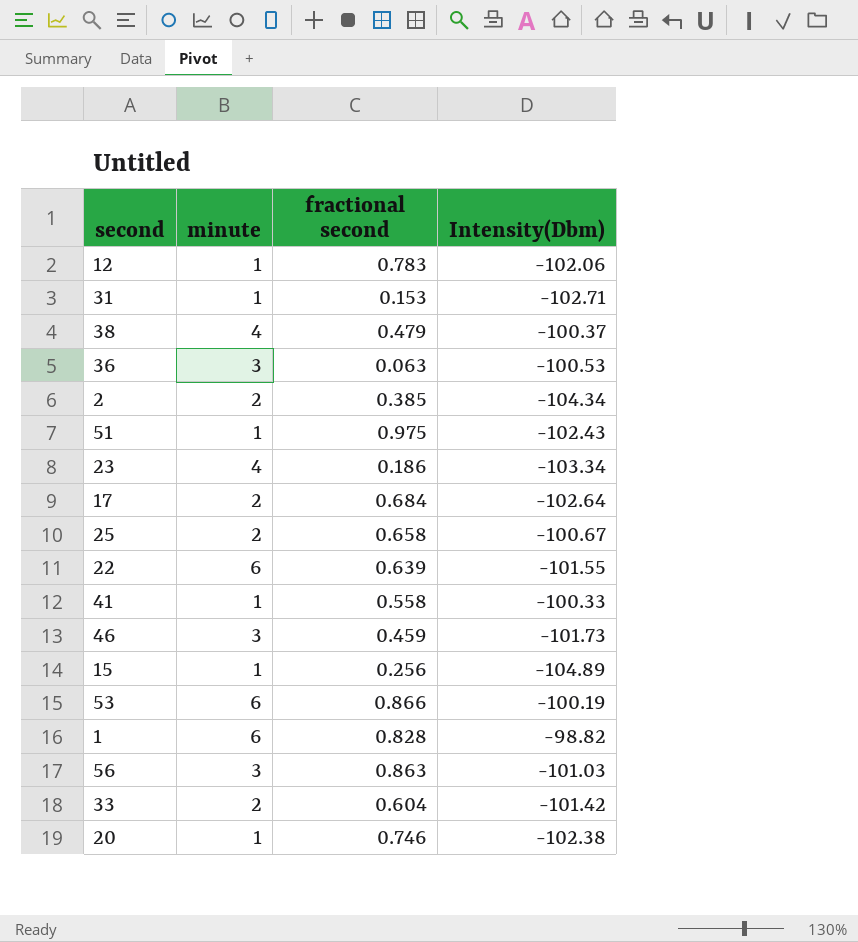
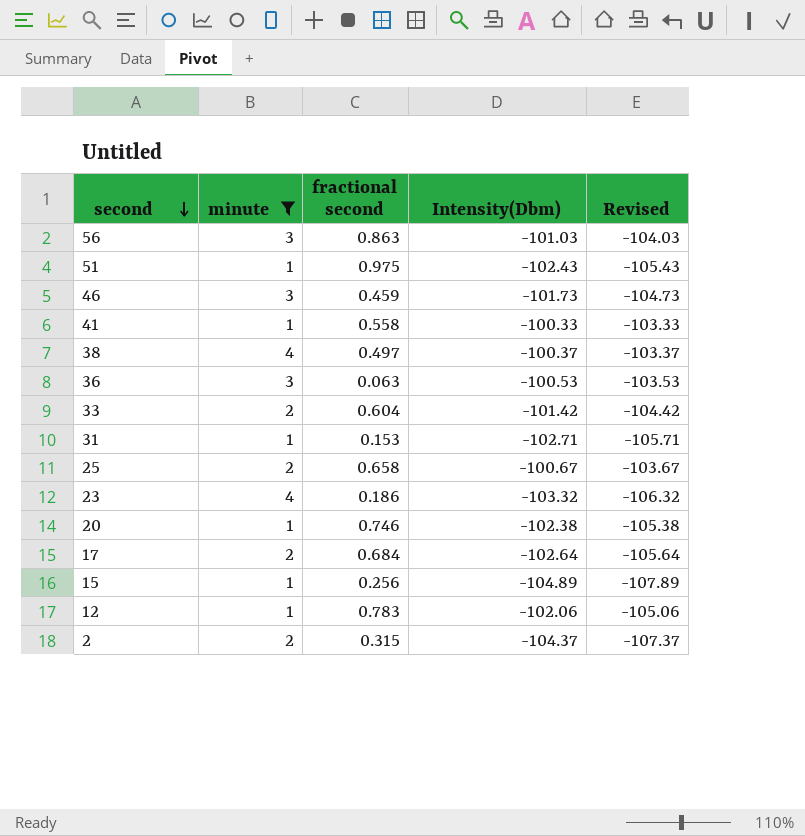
filter: none -> minute != 6
row order: none -> second descending
column Revised | formula: none -> [Intensity(Dbm)] - 3
38 | fractional second: 0.479 -> 0.497
23 | Intensity(Dbm): -103.34 -> -103.32
2 | fractional second: 0.385 -> 0.315
2 | Intensity(Dbm): -104.34 -> -104.37

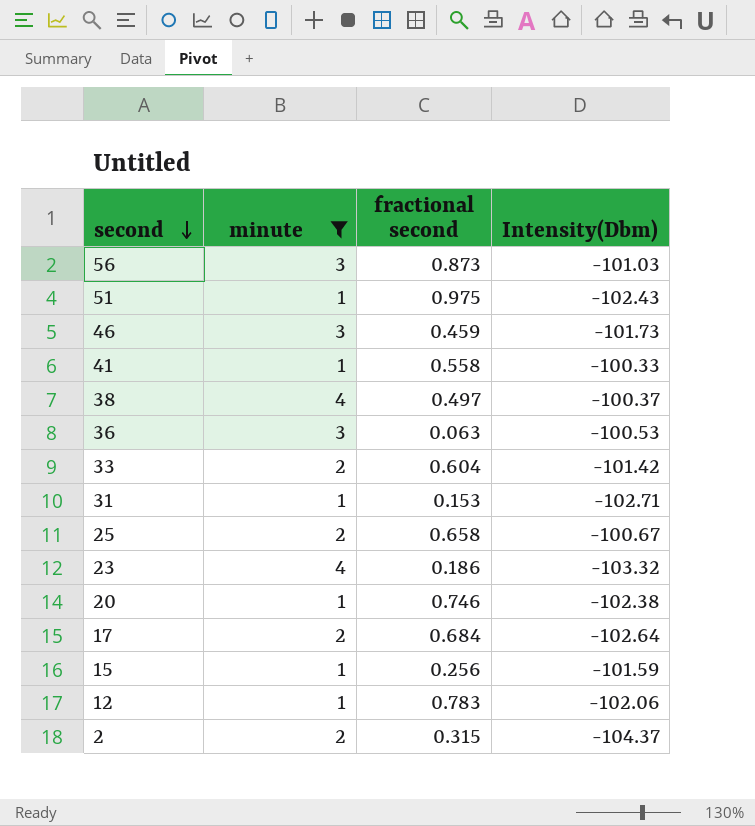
column Revised | formula: [Intensity(Dbm)] - 3 -> none
56 | fractional second: 0.863 -> 0.873
15 | Intensity(Dbm): -104.89 -> -101.59

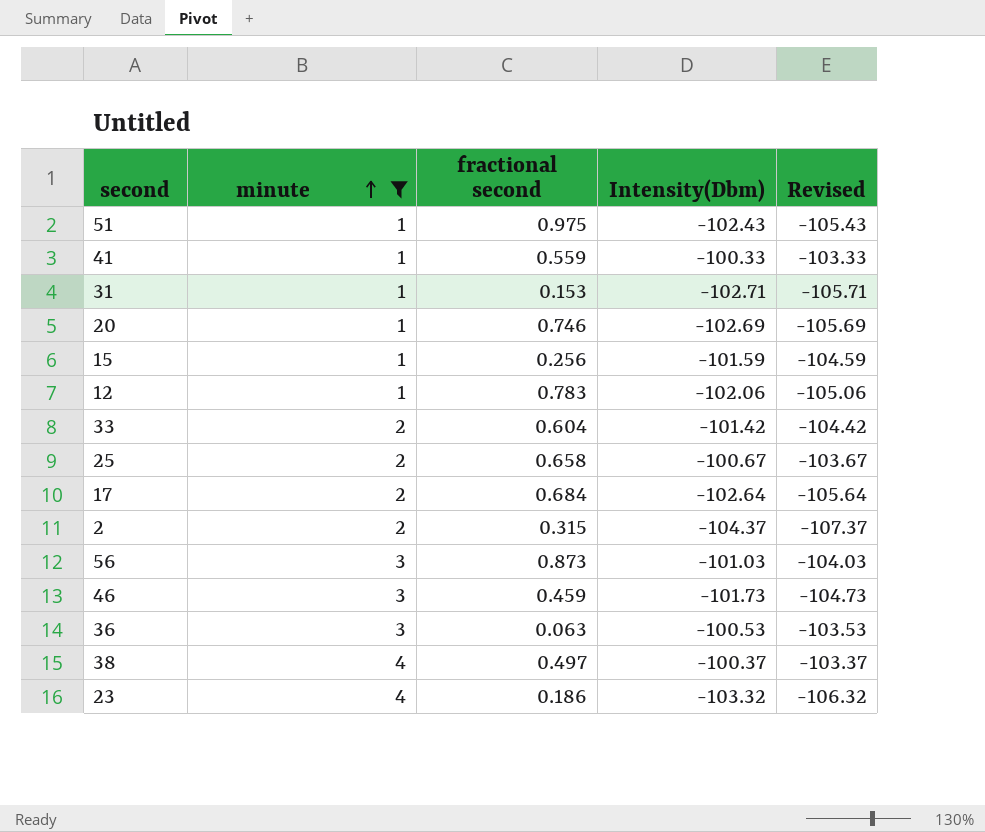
row order: second descending -> minute ascending
column Revised | formula: none -> [Intensity(Dbm)] - 3
41 | fractional second: 0.558 -> 0.559
20 | Intensity(Dbm): -102.38 -> -102.69

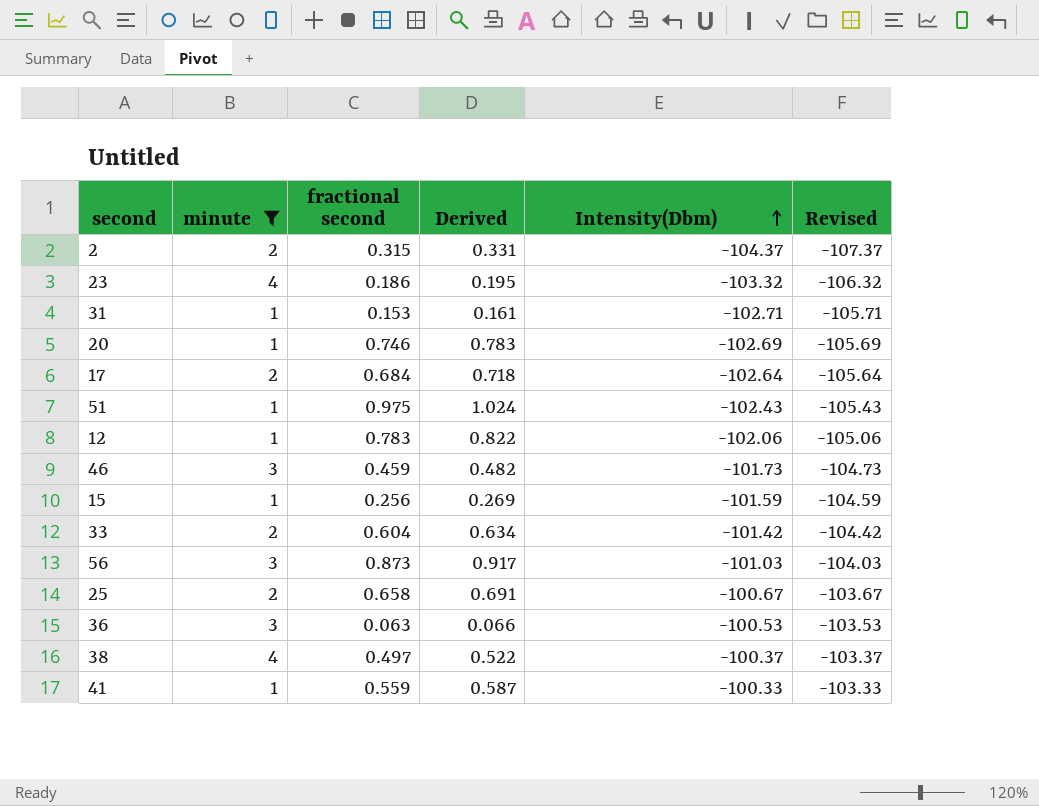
row order: minute ascending -> Intensity(Dbm) ascending
column Derived | formula: none -> [fractional second] * 1.05

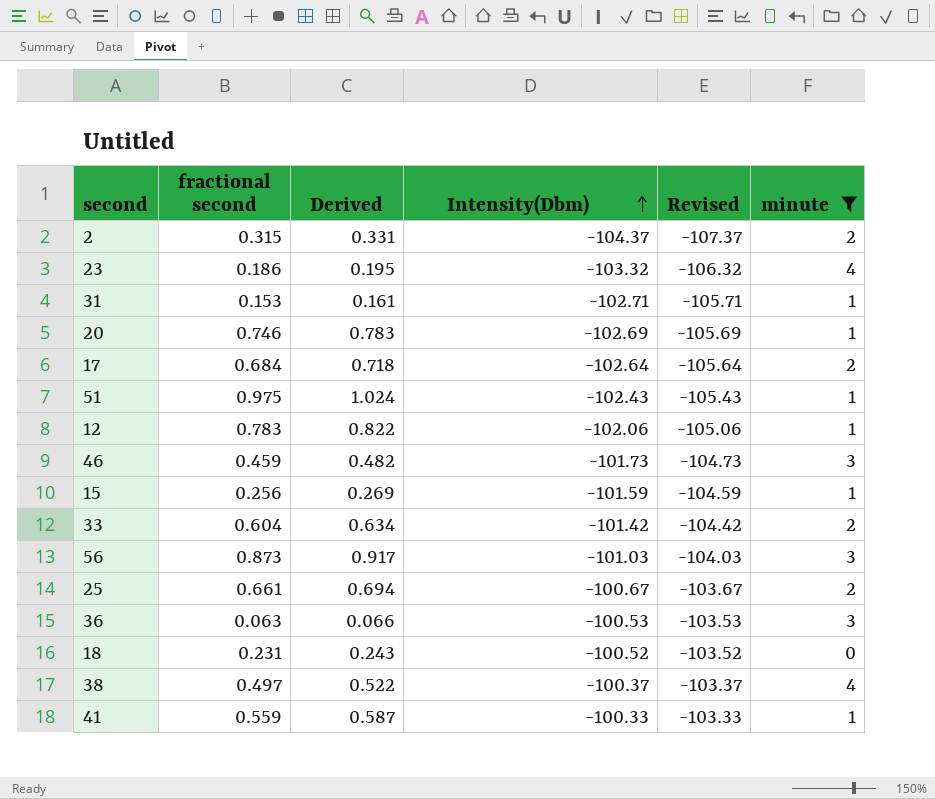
column minute | position: 2 -> 6
25 | fractional second: 0.658 -> 0.661
25 | Derived: 0.691 -> 0.694
row 18: none -> 0.231 | 0.243 | -100.52 | -103.52 | 0

